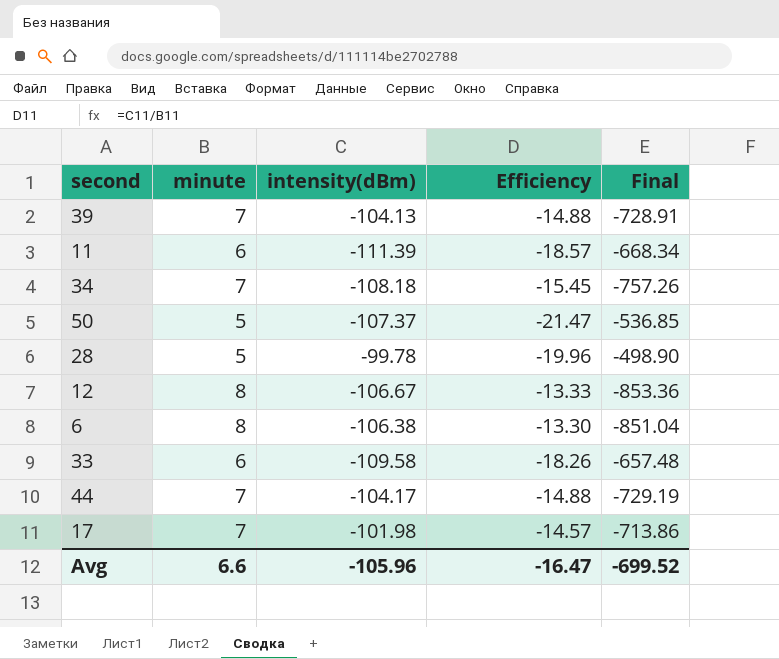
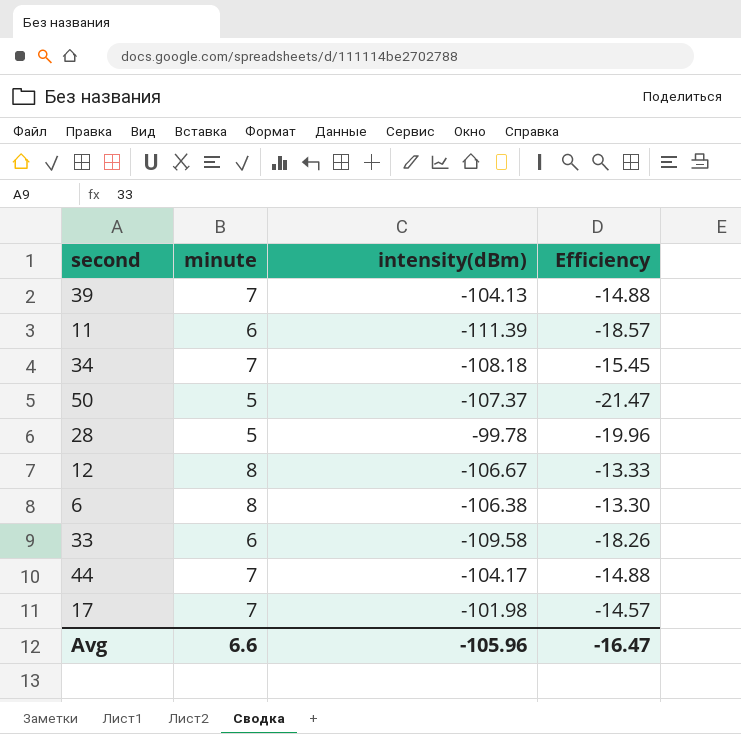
column Final | formula: [minute] * [intensity(dBm)] -> none

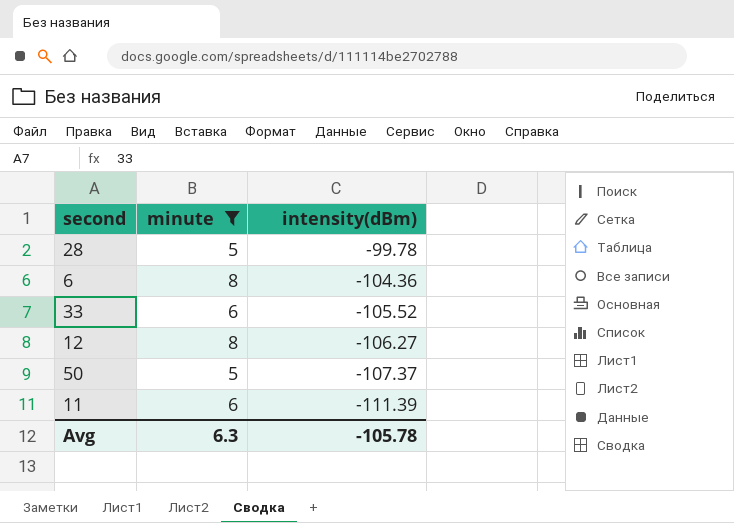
filter: none -> minute != 7
row order: none -> intensity(dBm) descending
column Efficiency | formula: [intensity(dBm)] / [minute] -> none
6 | intensity(dBm): -106.38 -> -104.36
33 | intensity(dBm): -109.58 -> -105.52
12 | intensity(dBm): -106.67 -> -106.27
Avg | minute: 6.6 -> 6.3
Avg | intensity(dBm): -105.96 -> -105.78

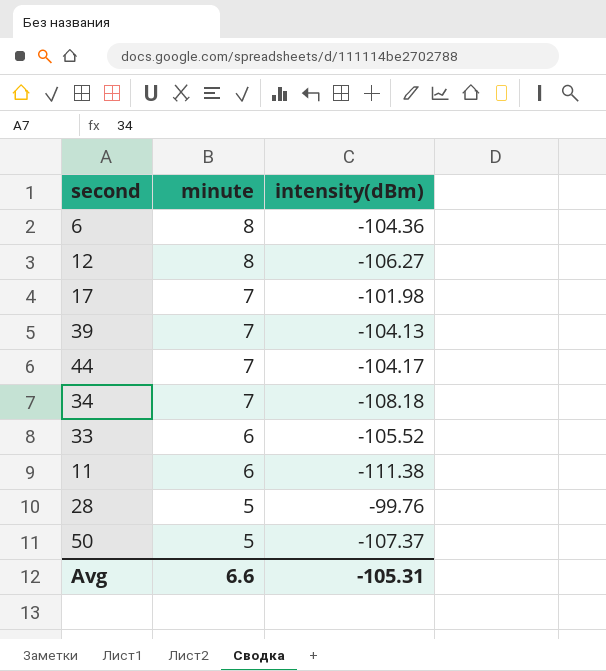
filter: minute != 7 -> none
row order: intensity(dBm) descending -> minute descending
11 | intensity(dBm): -111.39 -> -111.38
28 | intensity(dBm): -99.78 -> -99.76
Avg | minute: 6.3 -> 6.6
Avg | intensity(dBm): -105.78 -> -105.31

